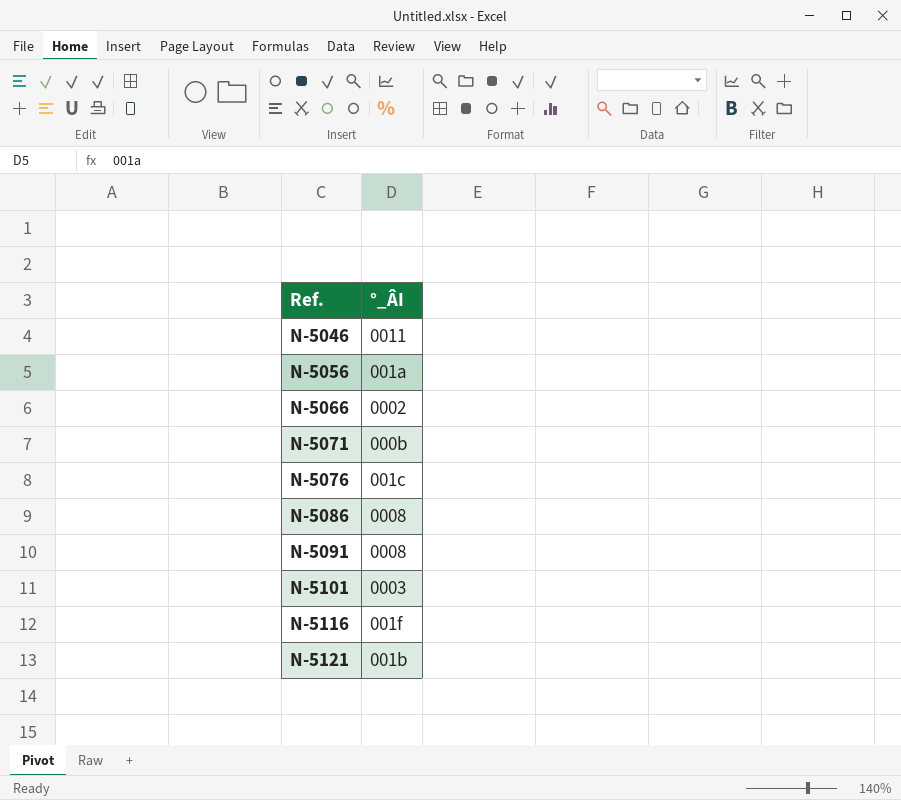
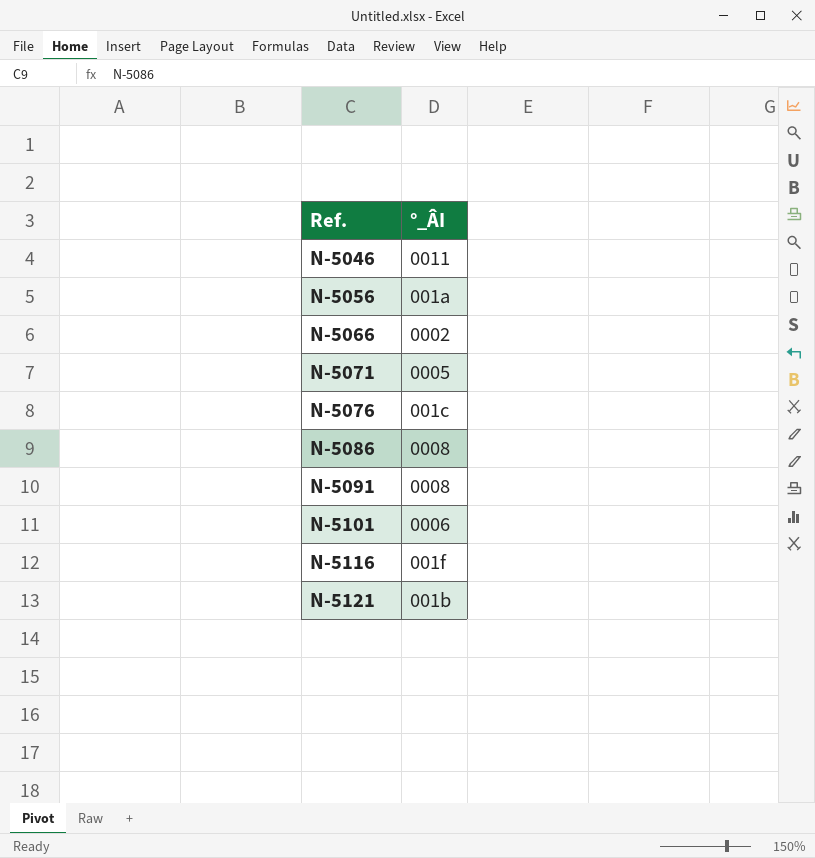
N-5071 | °_ÂI: 000b -> 0005
N-5101 | °_ÂI: 0003 -> 0006

